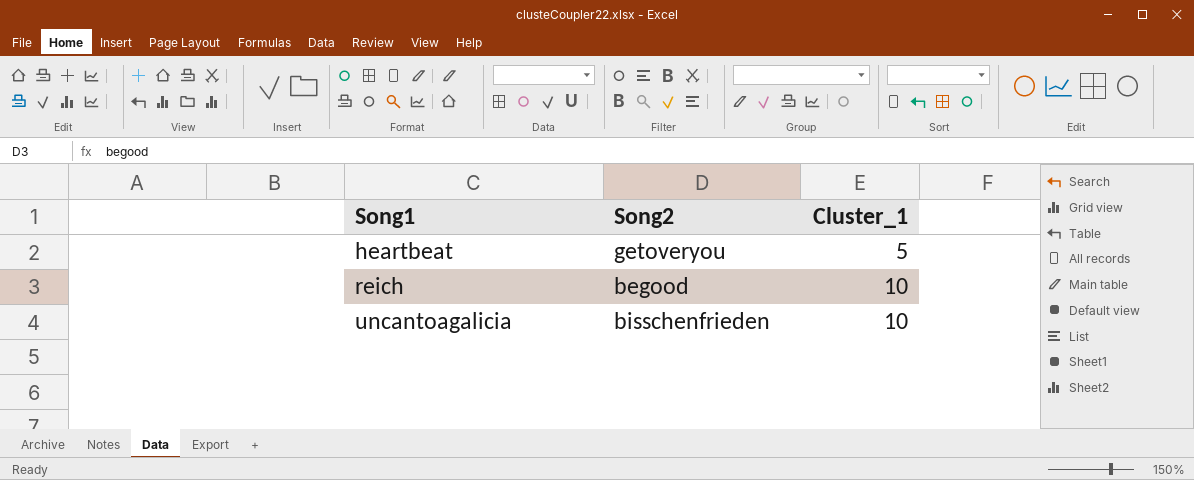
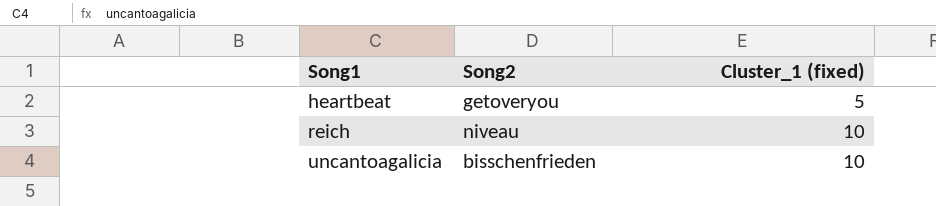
column name: Cluster_1 -> Cluster_1 (fixed)
reich | Song2: begood -> niveau

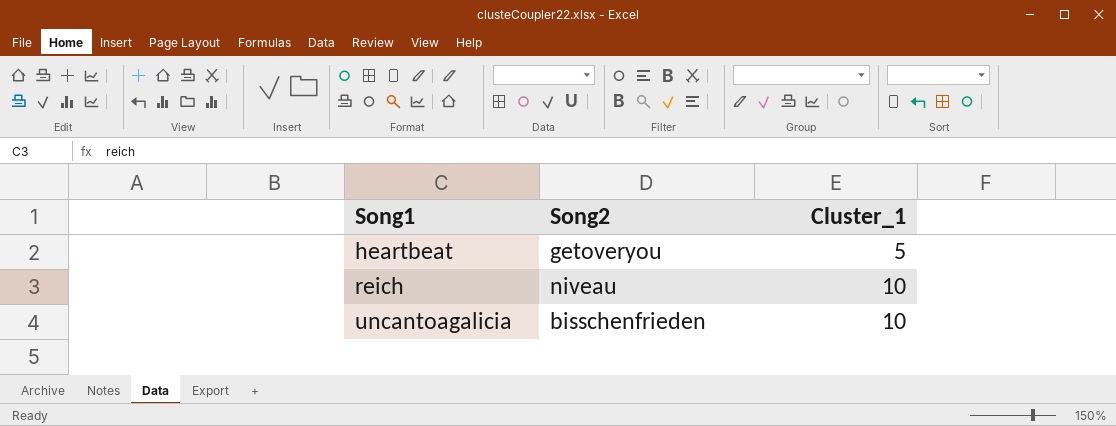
column name: Cluster_1 (fixed) -> Cluster_1

